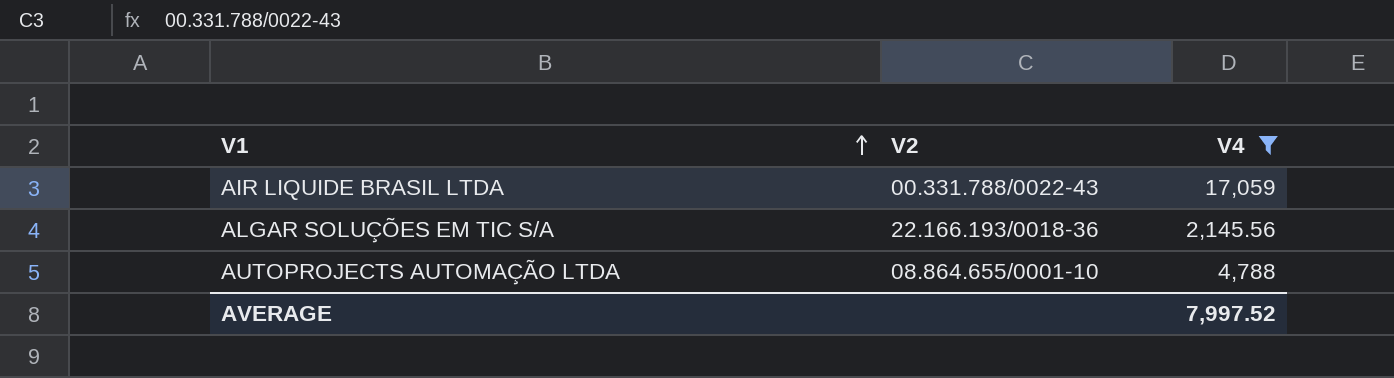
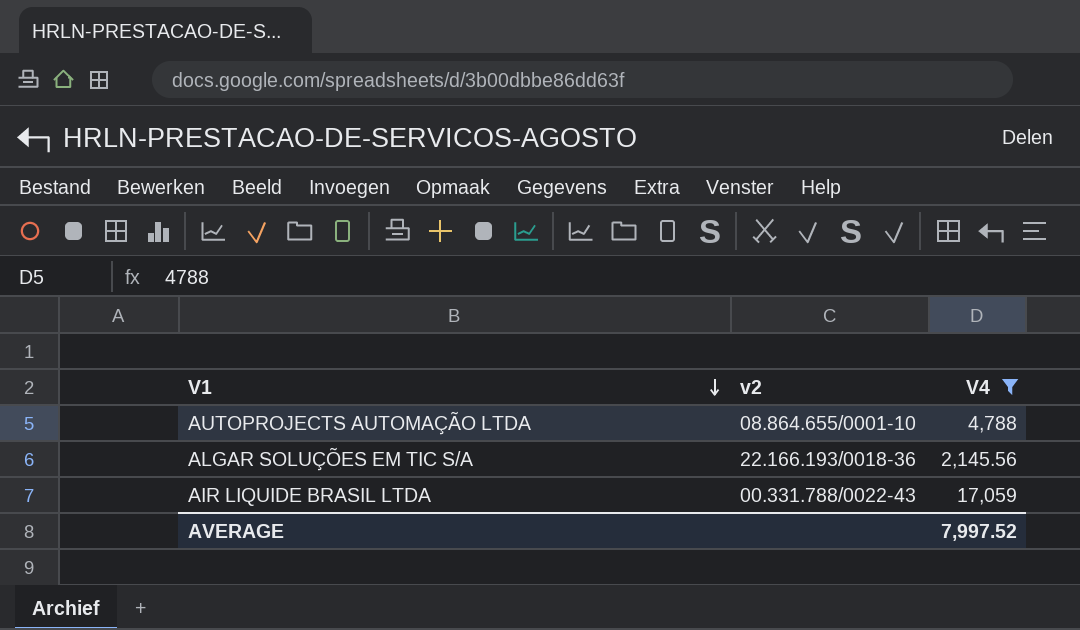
row order: V1 ascending -> V1 descending
column name: V2 -> v2

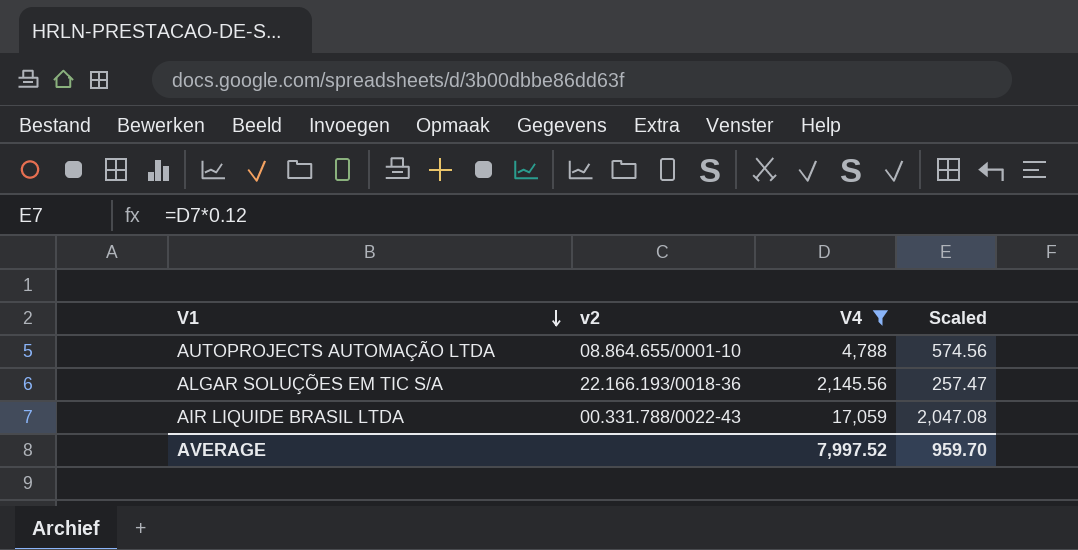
column Scaled | formula: none -> [V4] * 0.12

